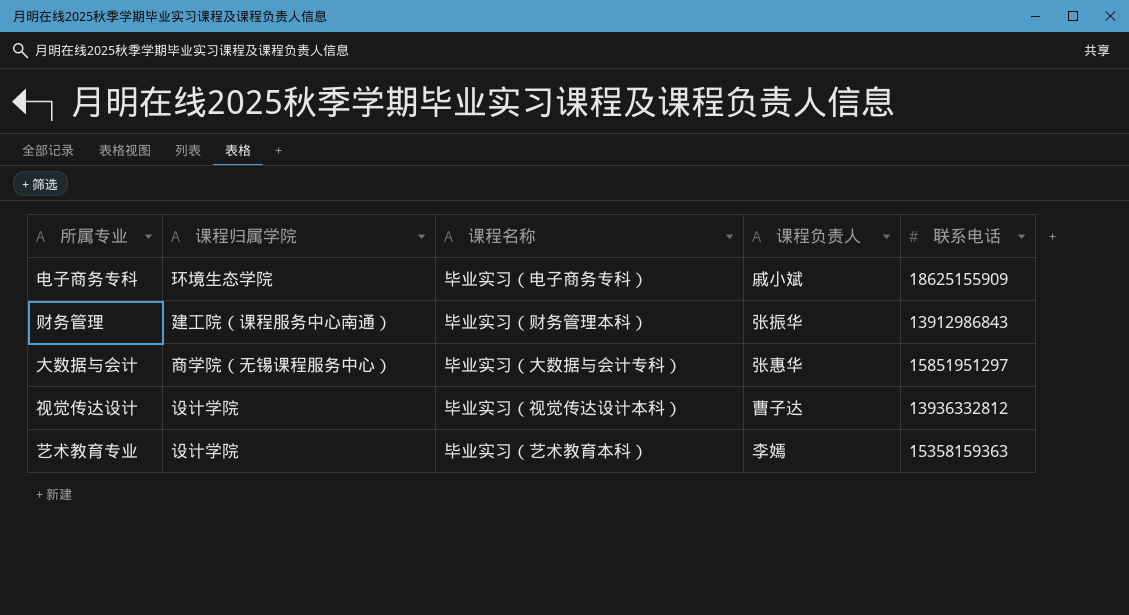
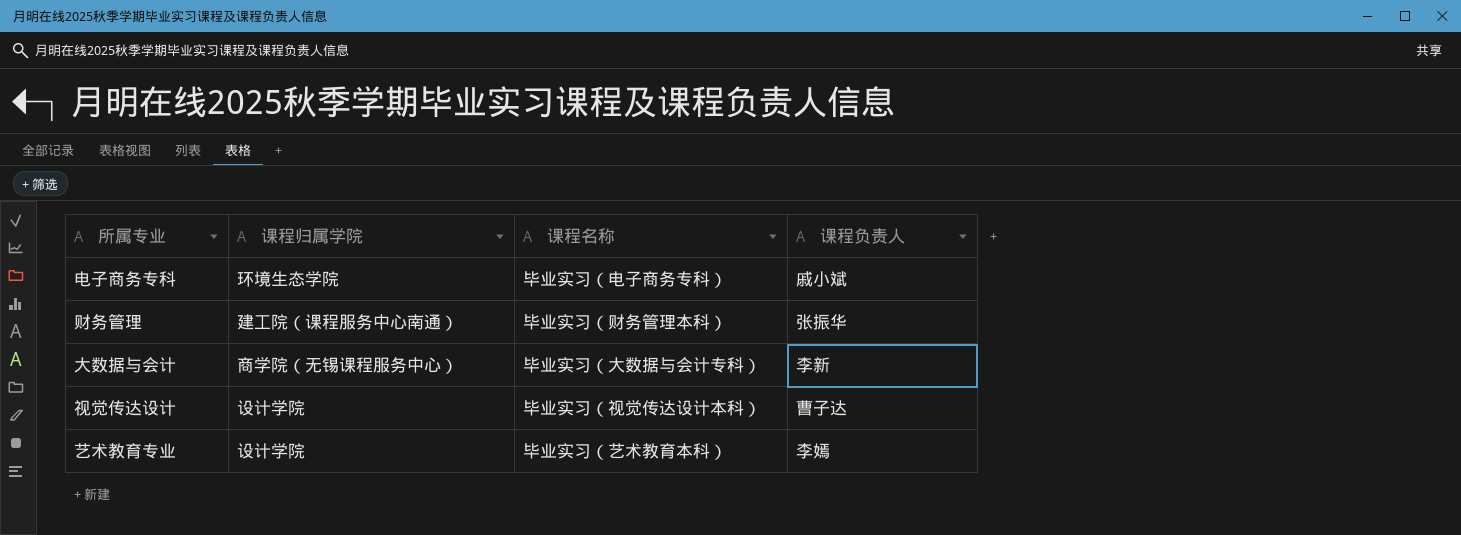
column 联系电话 | position: 5 -> none
大数据与会计 | 课程负责人: 张惠华 -> 李新

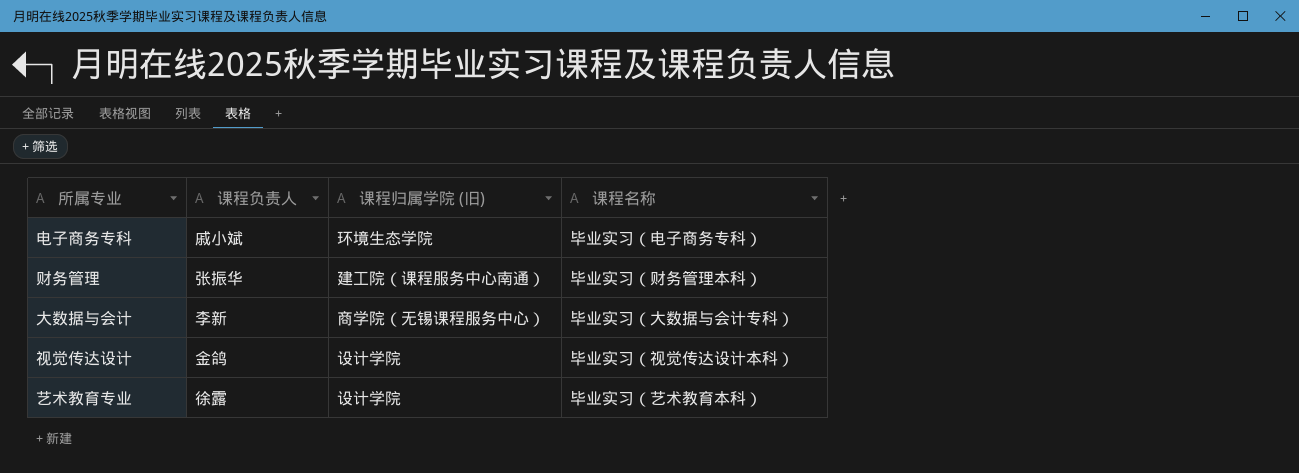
column 课程负责人 | position: 4 -> 2
column name: 课程归属学院 -> 课程归属学院 (旧)
视觉传达设计 | 课程负责人: 曹子达 -> 金鸽
艺术教育专业 | 课程负责人: 李嫣 -> 徐露

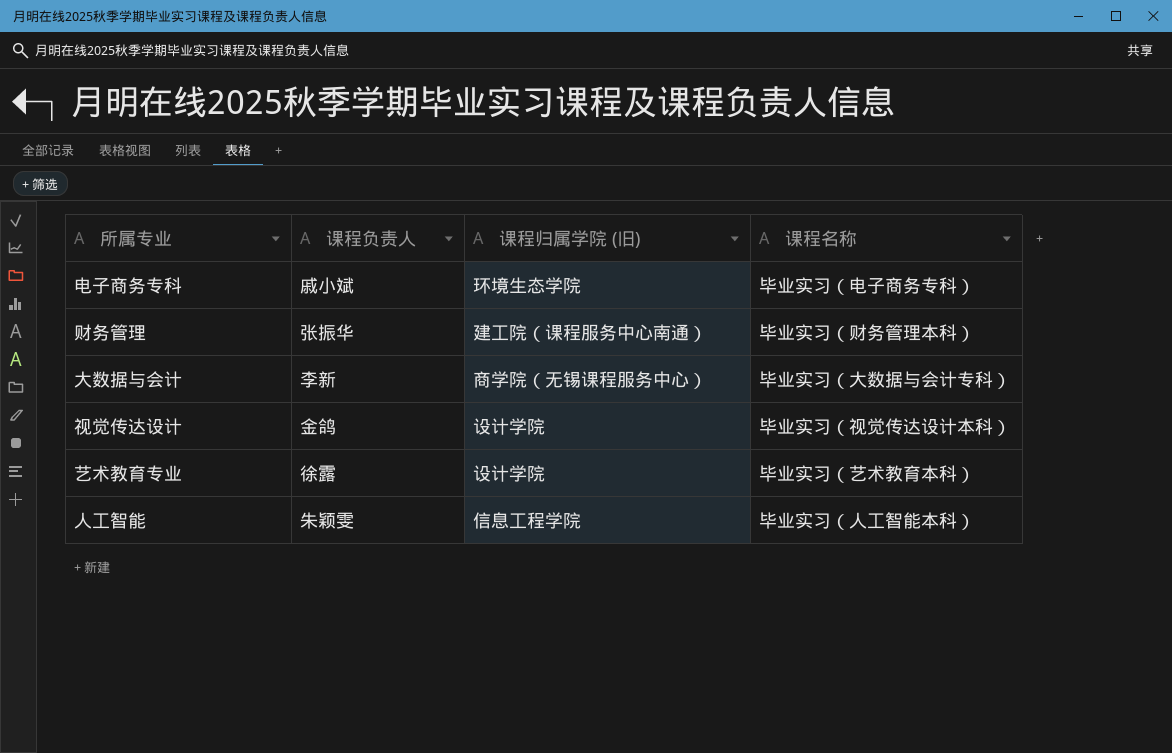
row 人工智能: none -> 朱颖雯 | 信息工程学院 | 毕业实习（人工智能本科）

